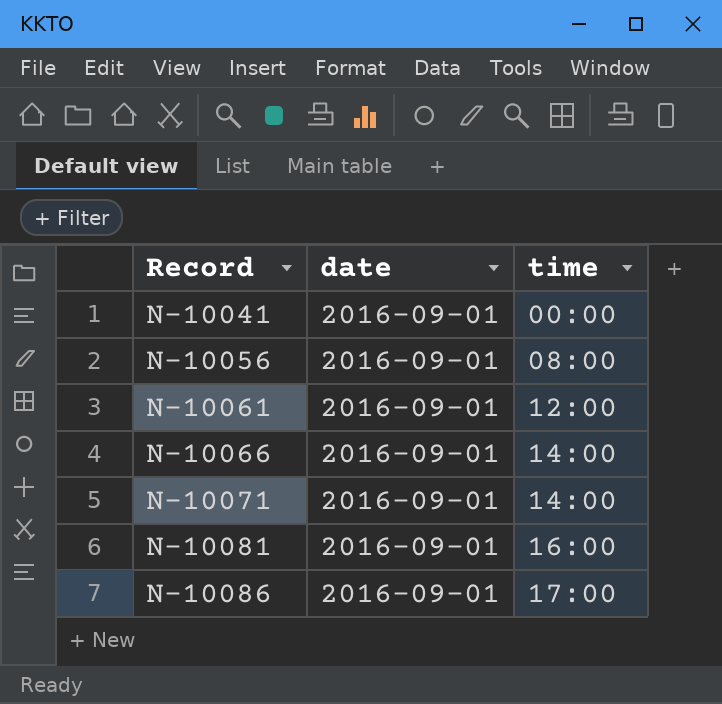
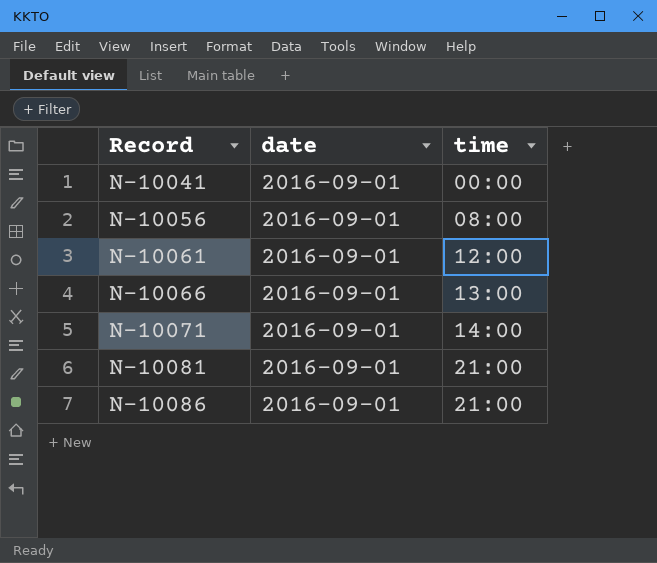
N-10066 | time: 14:00 -> 13:00
N-10081 | time: 16:00 -> 21:00
N-10086 | time: 17:00 -> 21:00

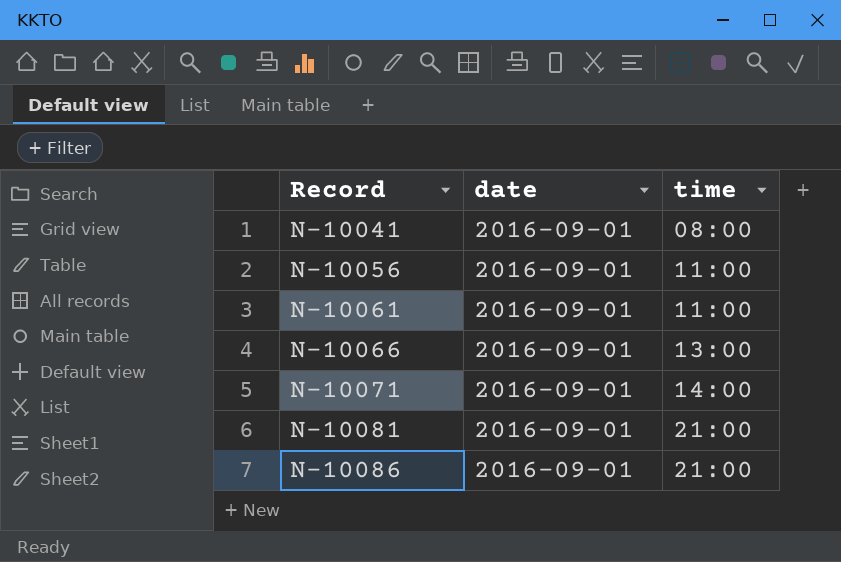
N-10041 | time: 00:00 -> 08:00
N-10056 | time: 08:00 -> 11:00
N-10061 | time: 12:00 -> 11:00

